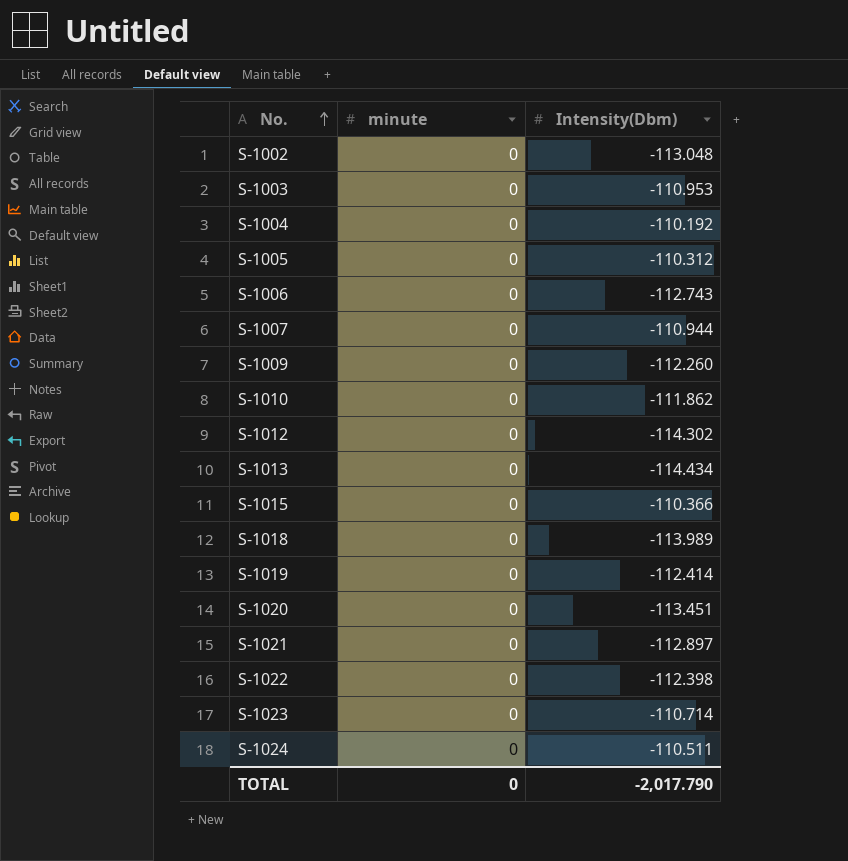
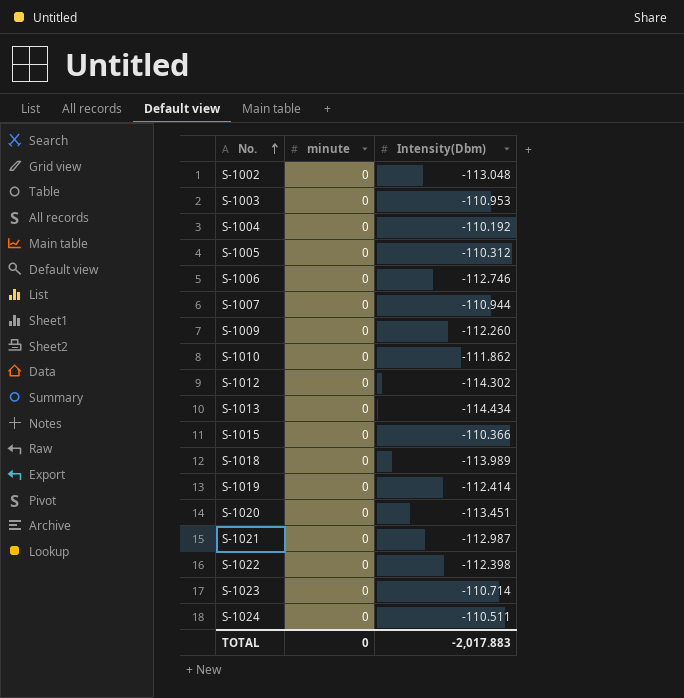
S-1006 | Intensity(Dbm): -112.743 -> -112.746
S-1021 | Intensity(Dbm): -112.897 -> -112.987
TOTAL | Intensity(Dbm): -2,017.790 -> -2,017.883

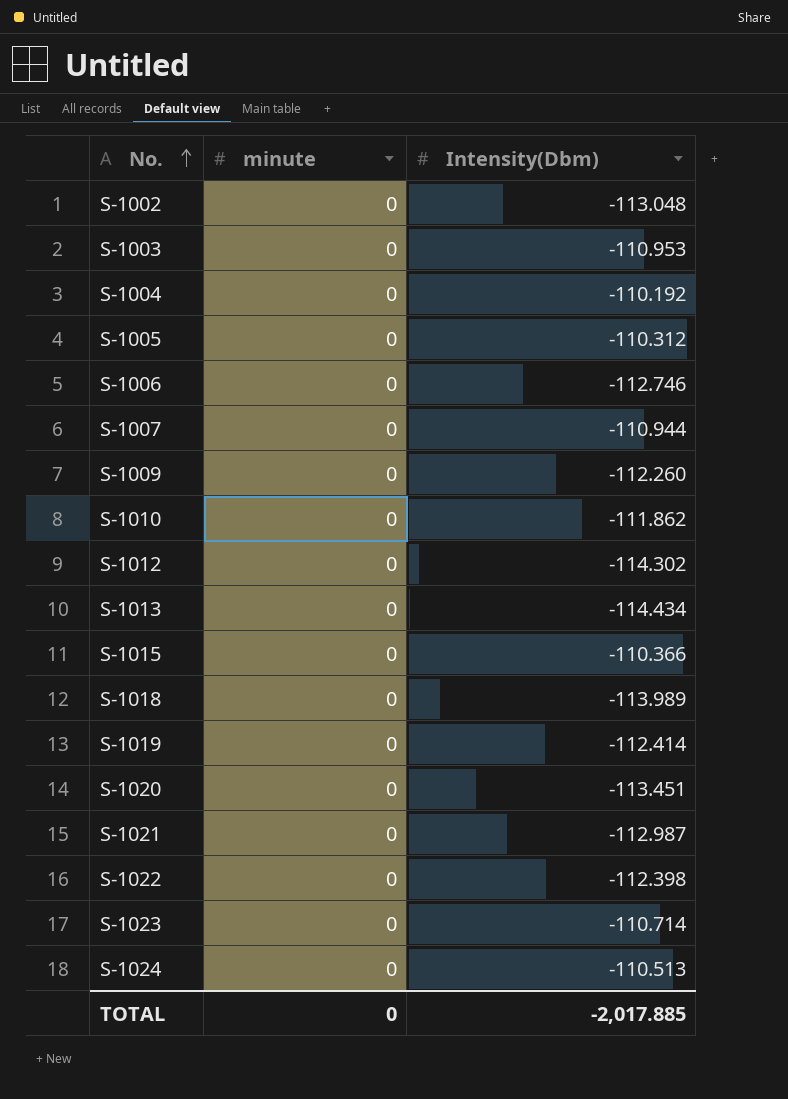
S-1024 | Intensity(Dbm): -110.511 -> -110.513
TOTAL | Intensity(Dbm): -2,017.883 -> -2,017.885

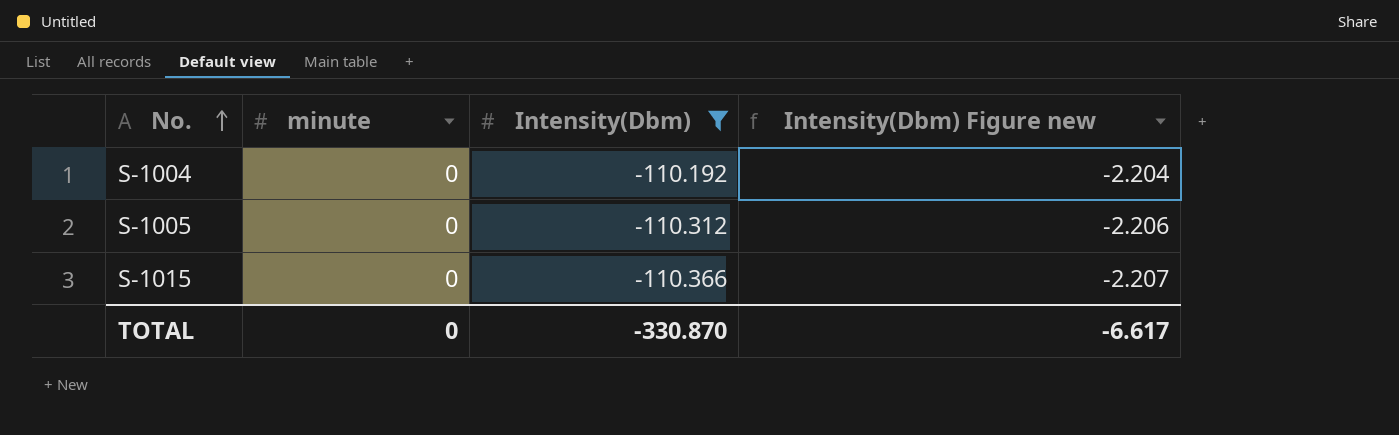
filter: none -> Intensity(Dbm) >= -110.366
column Intensity(Dbm) Figure new | formula: none -> [Intensity(Dbm)] * 0.02
TOTAL | Intensity(Dbm): -2,017.885 -> -330.870

